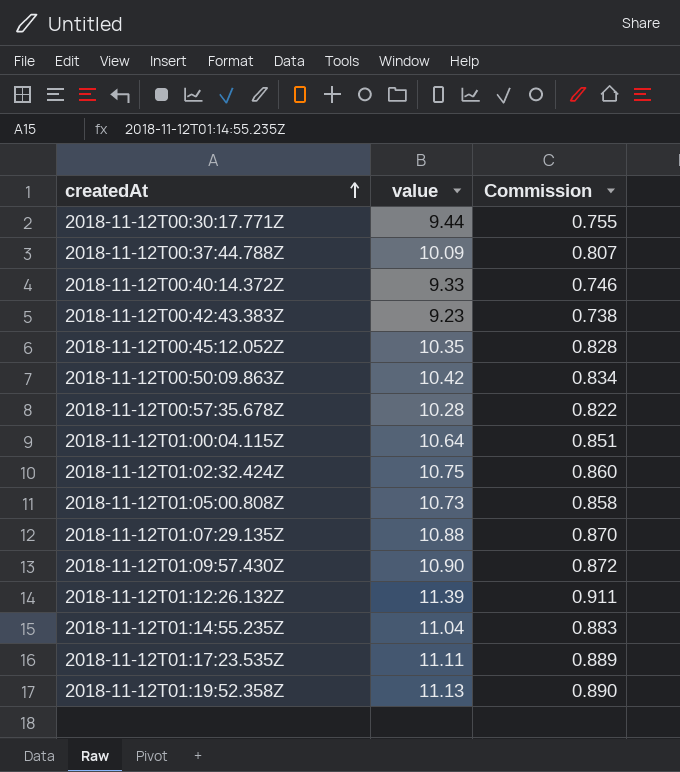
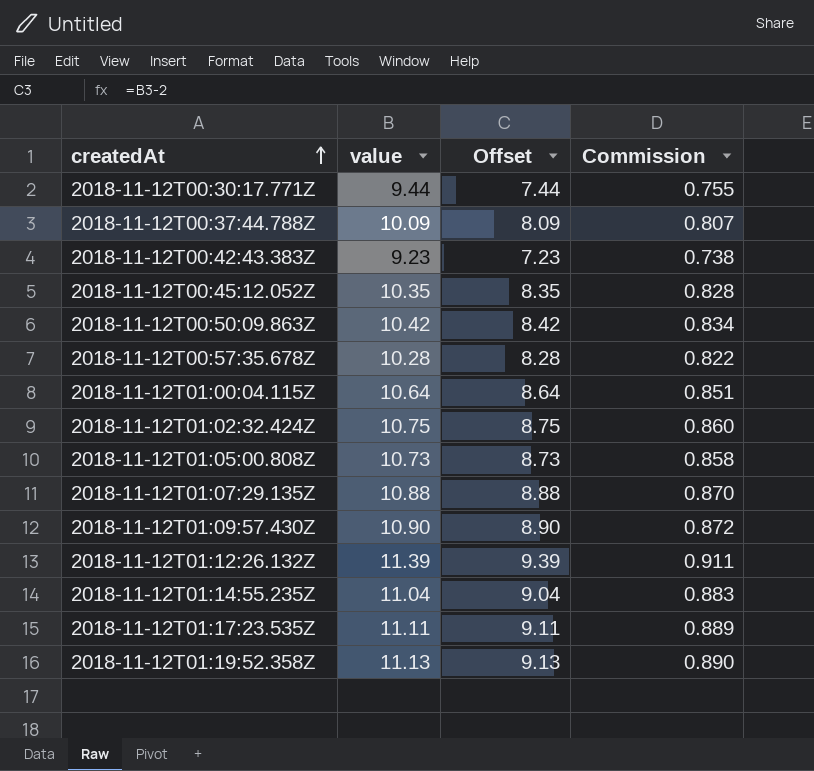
column Offset | formula: none -> [value] - 2
row 2018-11-12T00:40:14.372Z: 9.33 | 0.746 -> none

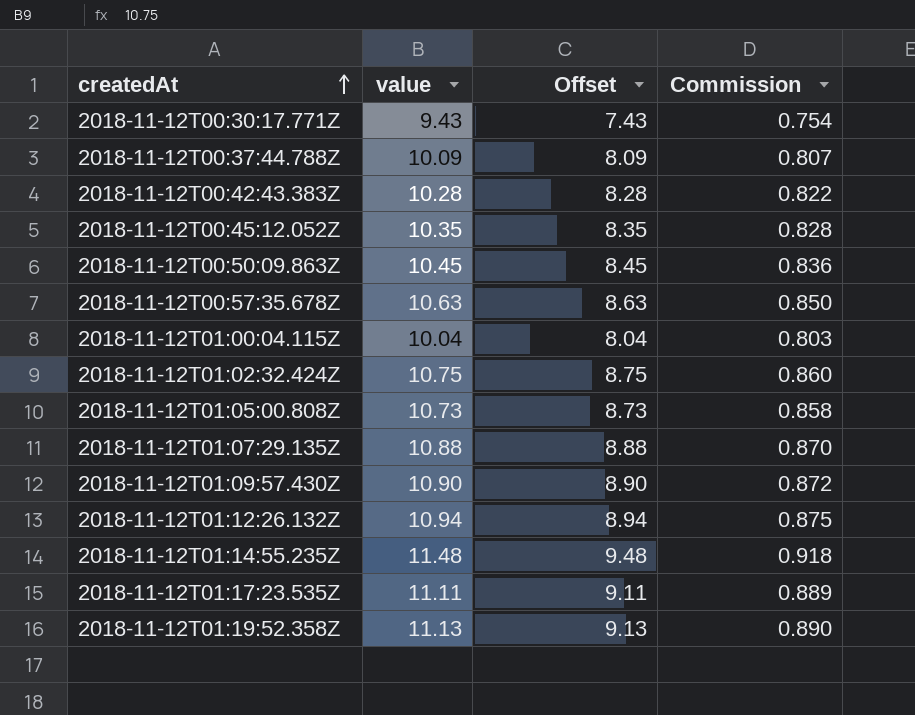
2018-11-12T00:30:17.771Z | value: 9.44 -> 9.43
2018-11-12T00:30:17.771Z | Offset: 7.44 -> 7.43
2018-11-12T00:30:17.771Z | Commission: 0.755 -> 0.754
2018-11-12T00:42:43.383Z | value: 9.23 -> 10.28
2018-11-12T00:42:43.383Z | Offset: 7.23 -> 8.28
2018-11-12T00:42:43.383Z | Commission: 0.738 -> 0.822
2018-11-12T00:50:09.863Z | value: 10.42 -> 10.45
2018-11-12T00:50:09.863Z | Offset: 8.42 -> 8.45
2018-11-12T00:50:09.863Z | Commission: 0.834 -> 0.836
2018-11-12T00:57:35.678Z | value: 10.28 -> 10.63
2018-11-12T00:57:35.678Z | Offset: 8.28 -> 8.63
2018-11-12T00:57:35.678Z | Commission: 0.822 -> 0.850
2018-11-12T01:00:04.115Z | value: 10.64 -> 10.04
2018-11-12T01:00:04.115Z | Offset: 8.64 -> 8.04
2018-11-12T01:00:04.115Z | Commission: 0.851 -> 0.803
2018-11-12T01:12:26.132Z | value: 11.39 -> 10.94
2018-11-12T01:12:26.132Z | Offset: 9.39 -> 8.94
2018-11-12T01:12:26.132Z | Commission: 0.911 -> 0.875
2018-11-12T01:14:55.235Z | value: 11.04 -> 11.48
2018-11-12T01:14:55.235Z | Offset: 9.04 -> 9.48
2018-11-12T01:14:55.235Z | Commission: 0.883 -> 0.918

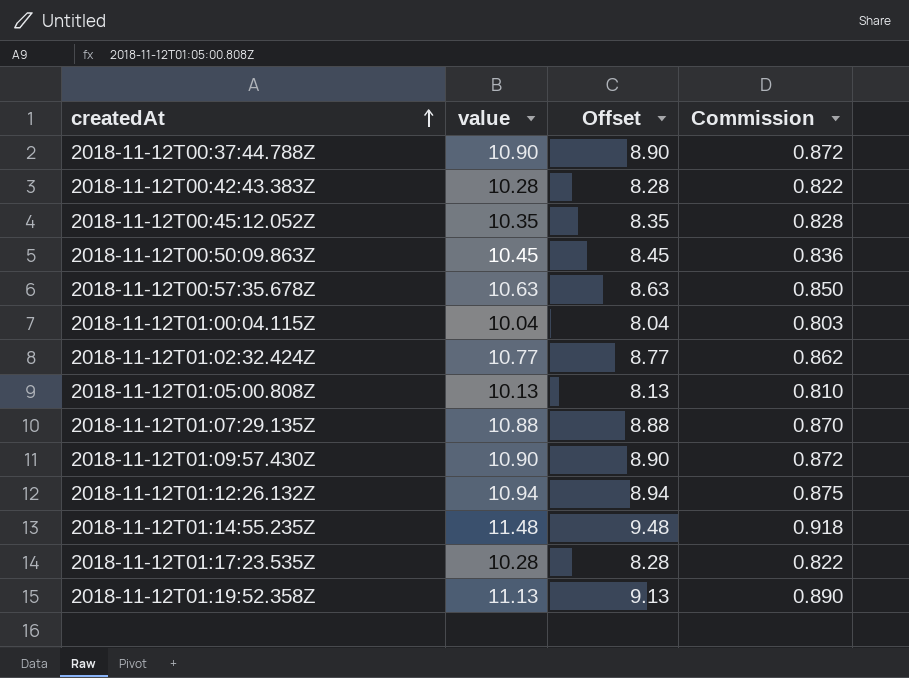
row 2018-11-12T00:30:17.771Z: 9.43 | 7.43 | 0.754 -> none
2018-11-12T00:37:44.788Z | value: 10.09 -> 10.90
2018-11-12T00:37:44.788Z | Offset: 8.09 -> 8.90
2018-11-12T00:37:44.788Z | Commission: 0.807 -> 0.872
2018-11-12T01:02:32.424Z | value: 10.75 -> 10.77
2018-11-12T01:02:32.424Z | Offset: 8.75 -> 8.77
2018-11-12T01:02:32.424Z | Commission: 0.860 -> 0.862
2018-11-12T01:05:00.808Z | value: 10.73 -> 10.13
2018-11-12T01:05:00.808Z | Offset: 8.73 -> 8.13
2018-11-12T01:05:00.808Z | Commission: 0.858 -> 0.810
2018-11-12T01:17:23.535Z | value: 11.11 -> 10.28
2018-11-12T01:17:23.535Z | Offset: 9.11 -> 8.28
2018-11-12T01:17:23.535Z | Commission: 0.889 -> 0.822

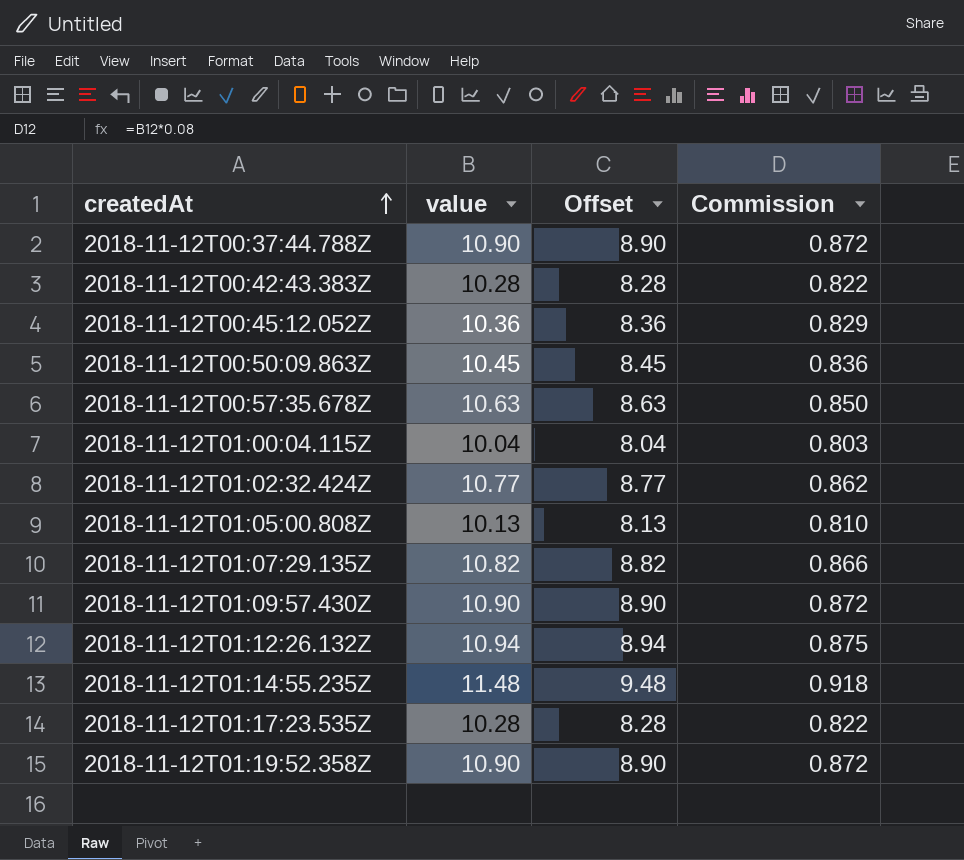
2018-11-12T00:45:12.052Z | value: 10.35 -> 10.36
2018-11-12T00:45:12.052Z | Offset: 8.35 -> 8.36
2018-11-12T00:45:12.052Z | Commission: 0.828 -> 0.829
2018-11-12T01:07:29.135Z | value: 10.88 -> 10.82
2018-11-12T01:07:29.135Z | Offset: 8.88 -> 8.82
2018-11-12T01:07:29.135Z | Commission: 0.870 -> 0.866
2018-11-12T01:19:52.358Z | value: 11.13 -> 10.90
2018-11-12T01:19:52.358Z | Offset: 9.13 -> 8.90
2018-11-12T01:19:52.358Z | Commission: 0.890 -> 0.872

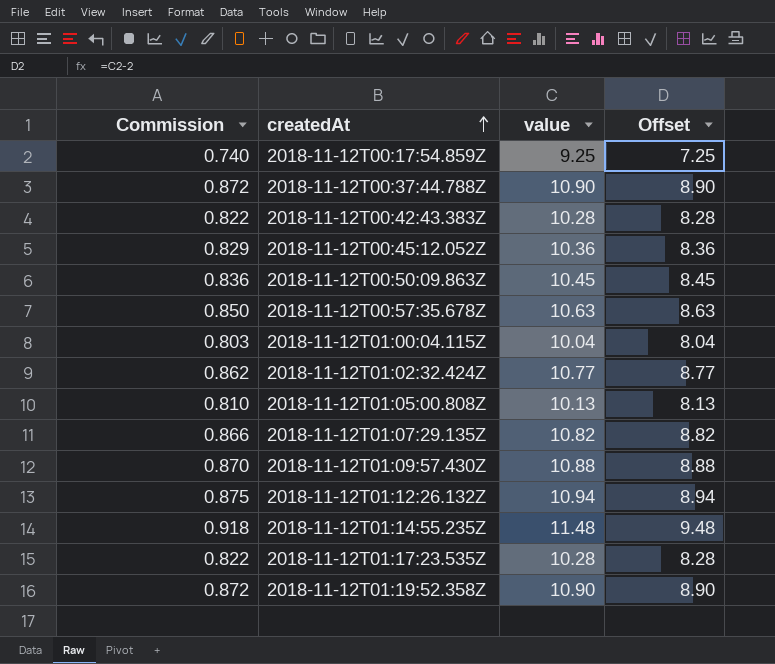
column Commission | position: 4 -> 1
row 2018-11-12T00:17:54.859Z: none -> 0.740 | 9.25 | 7.25
2018-11-12T01:09:57.430Z | Commission: 0.872 -> 0.870
2018-11-12T01:09:57.430Z | value: 10.90 -> 10.88
2018-11-12T01:09:57.430Z | Offset: 8.90 -> 8.88

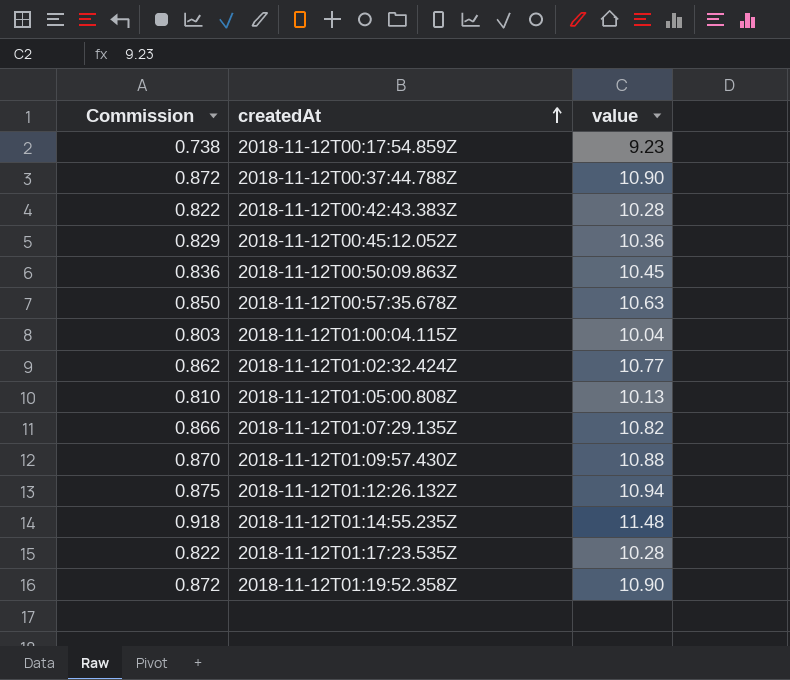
column Offset | formula: [value] - 2 -> none
2018-11-12T00:17:54.859Z | Commission: 0.740 -> 0.738
2018-11-12T00:17:54.859Z | value: 9.25 -> 9.23

